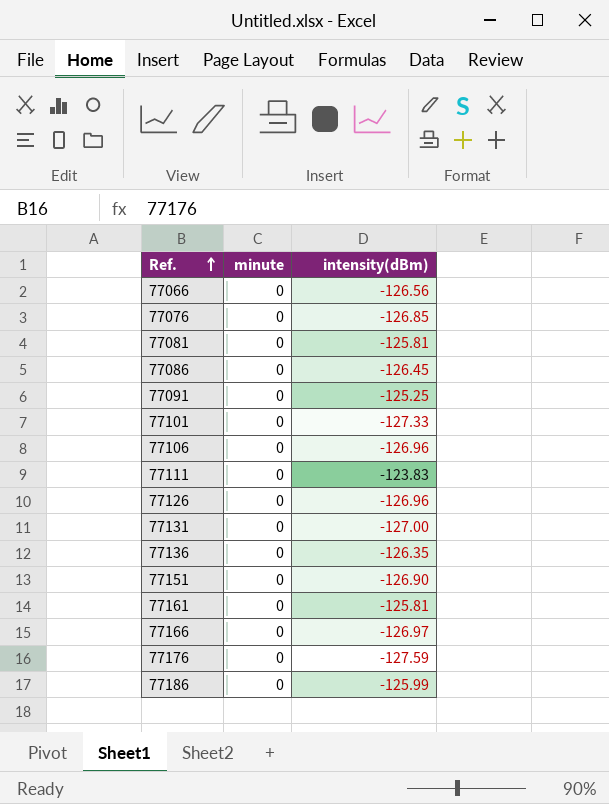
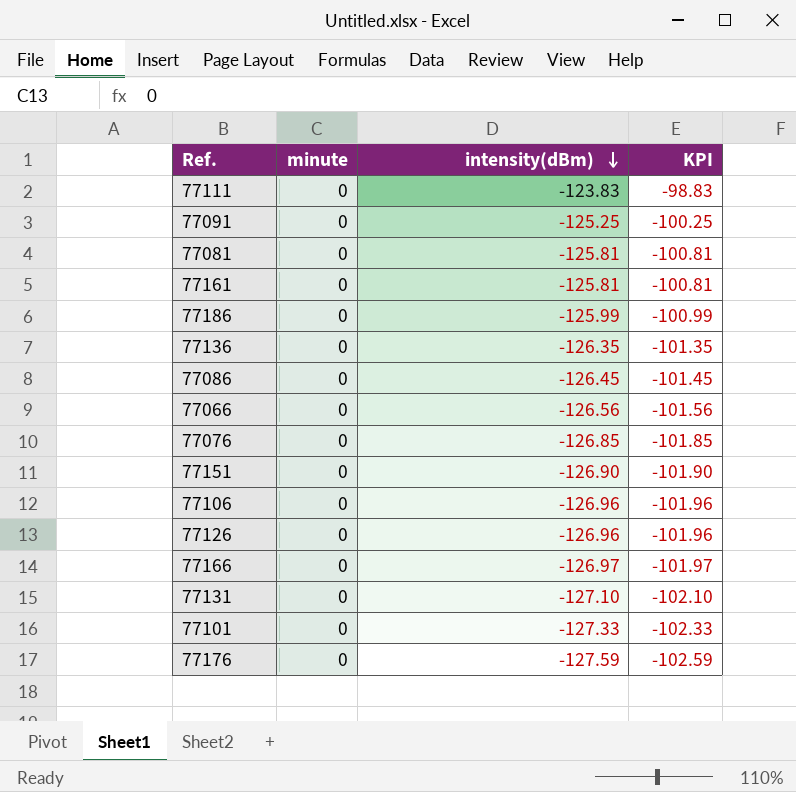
row order: Ref. ascending -> intensity(dBm) descending
column KPI | formula: none -> [intensity(dBm)] + 25
77131 | intensity(dBm): -127.00 -> -127.10

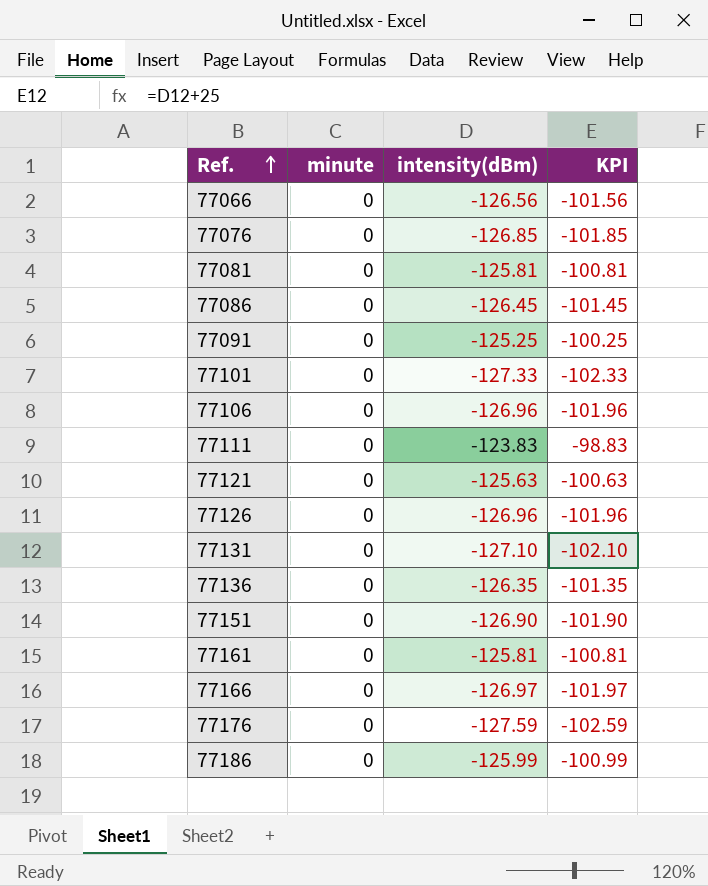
row order: intensity(dBm) descending -> Ref. ascending
row 77121: none -> 0 | -125.63 | -100.63

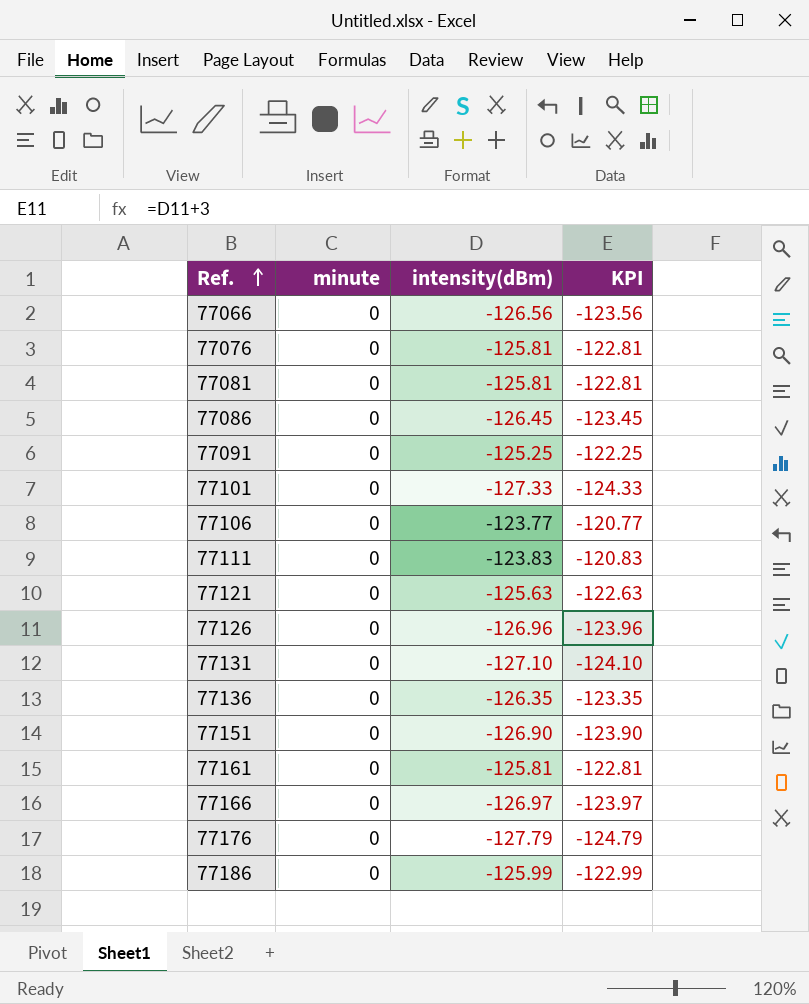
column KPI | formula: [intensity(dBm)] + 25 -> [intensity(dBm)] + 3
77076 | intensity(dBm): -126.85 -> -125.81
77106 | intensity(dBm): -126.96 -> -123.77
77176 | intensity(dBm): -127.59 -> -127.79

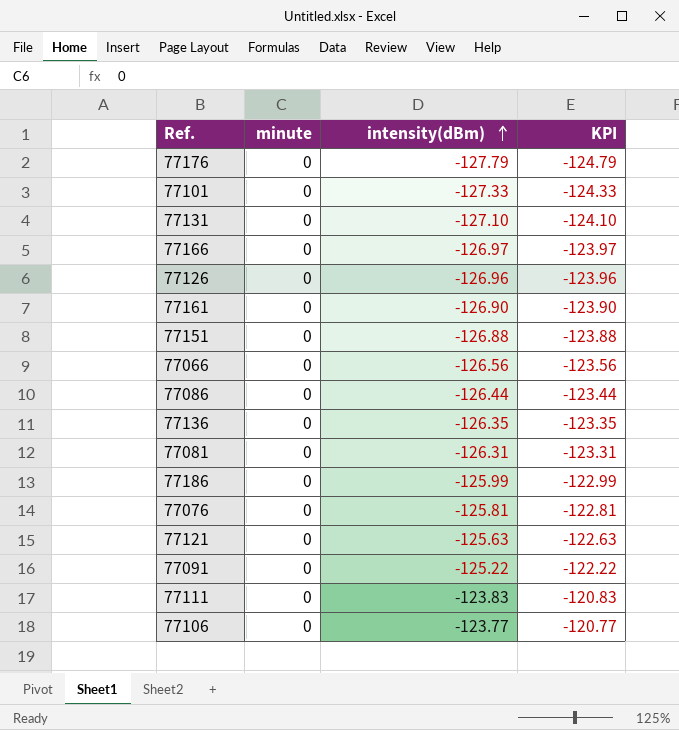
row order: Ref. ascending -> intensity(dBm) ascending
77161 | intensity(dBm): -125.81 -> -126.90
77161 | KPI: -122.81 -> -123.90
77151 | intensity(dBm): -126.90 -> -126.88
77151 | KPI: -123.90 -> -123.88
77086 | intensity(dBm): -126.45 -> -126.44
77086 | KPI: -123.45 -> -123.44
77081 | intensity(dBm): -125.81 -> -126.31
77081 | KPI: -122.81 -> -123.31
77091 | intensity(dBm): -125.25 -> -125.22
77091 | KPI: -122.25 -> -122.22

